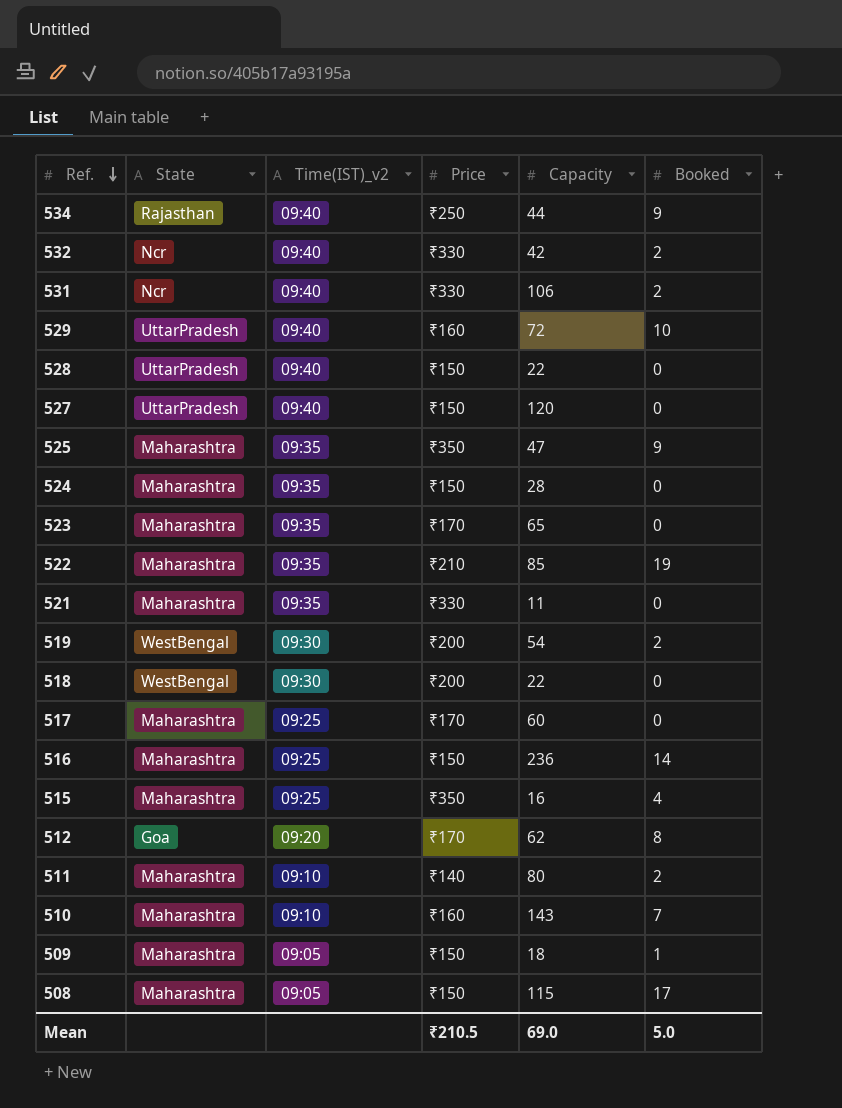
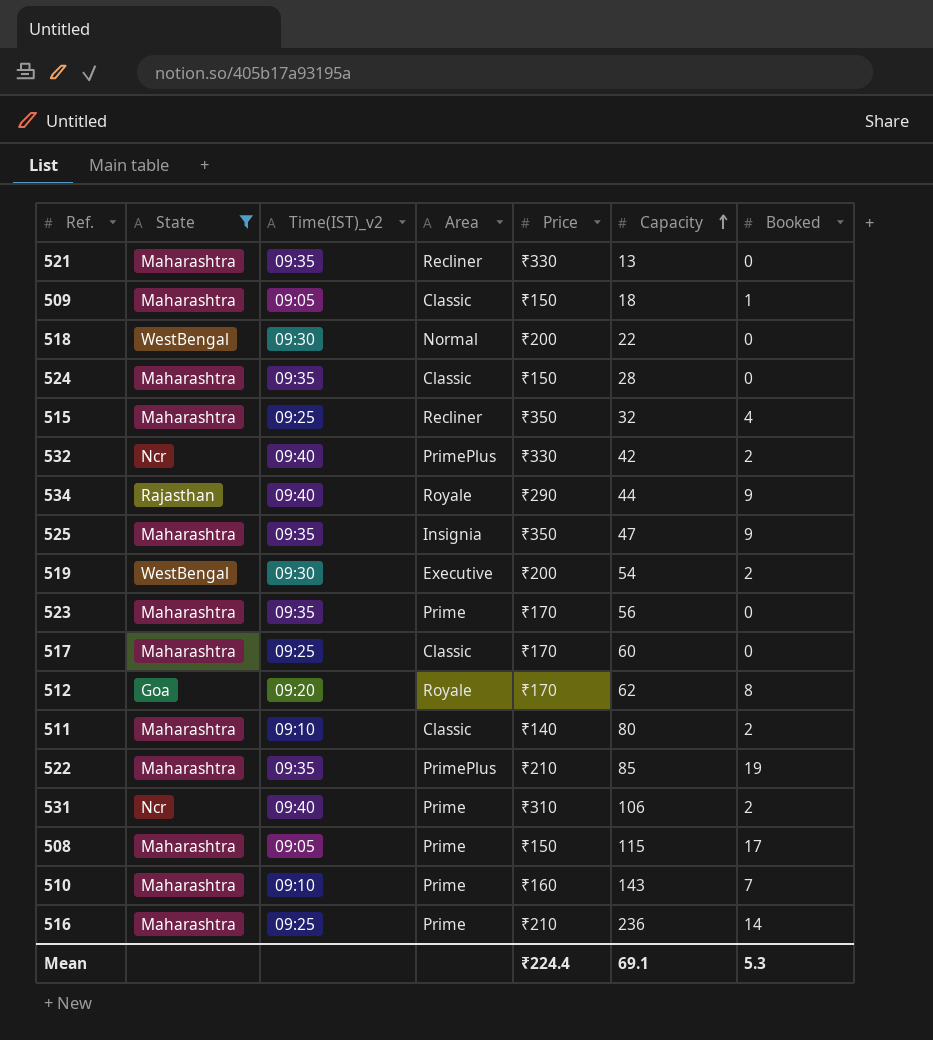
filter: none -> State != UttarPradesh
row order: Ref. descending -> Capacity ascending
column Area | position: none -> 4
521 | Capacity: 11 -> 13
515 | Capacity: 16 -> 32
534 | Price: ₹250 -> ₹290
523 | Capacity: 65 -> 56
531 | Price: ₹330 -> ₹310
516 | Price: ₹150 -> ₹210
Mean | Price: ₹210.5 -> ₹224.4
Mean | Capacity: 69.0 -> 69.1
Mean | Booked: 5.0 -> 5.3

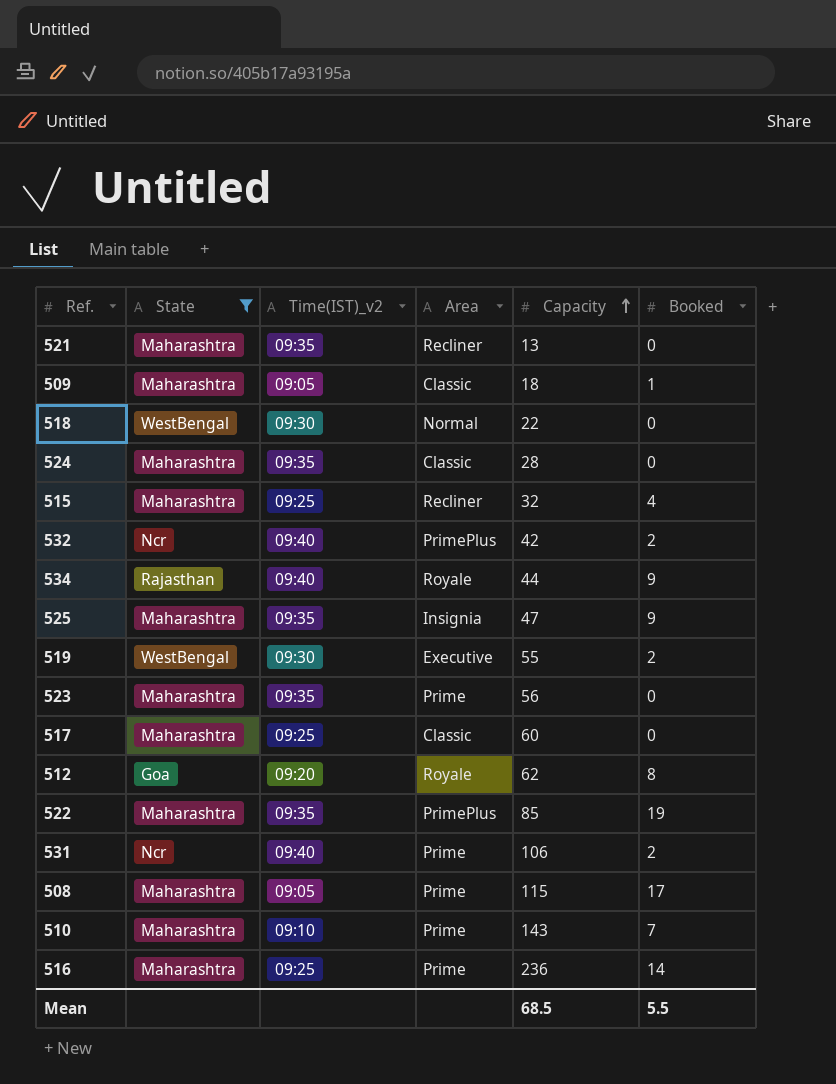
column Price | position: 5 -> none
row 511: Maharashtra | 09:10 | Classic | ₹140 | 80 | 2 -> none
519 | Capacity: 54 -> 55
Mean | Capacity: 69.1 -> 68.5
Mean | Booked: 5.3 -> 5.5

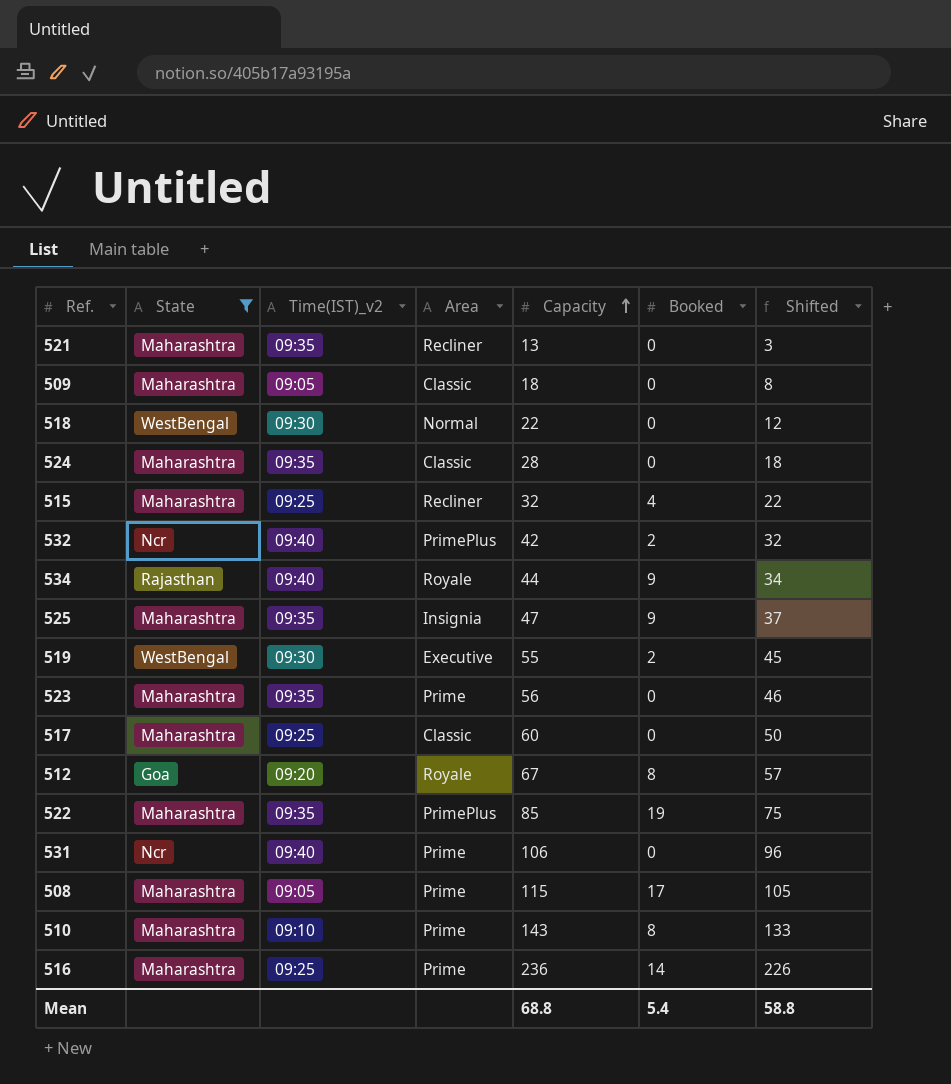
column Shifted | formula: none -> [Capacity] - 10
509 | Booked: 1 -> 0
512 | Capacity: 62 -> 67
531 | Booked: 2 -> 0
510 | Booked: 7 -> 8
Mean | Capacity: 68.5 -> 68.8
Mean | Booked: 5.5 -> 5.4

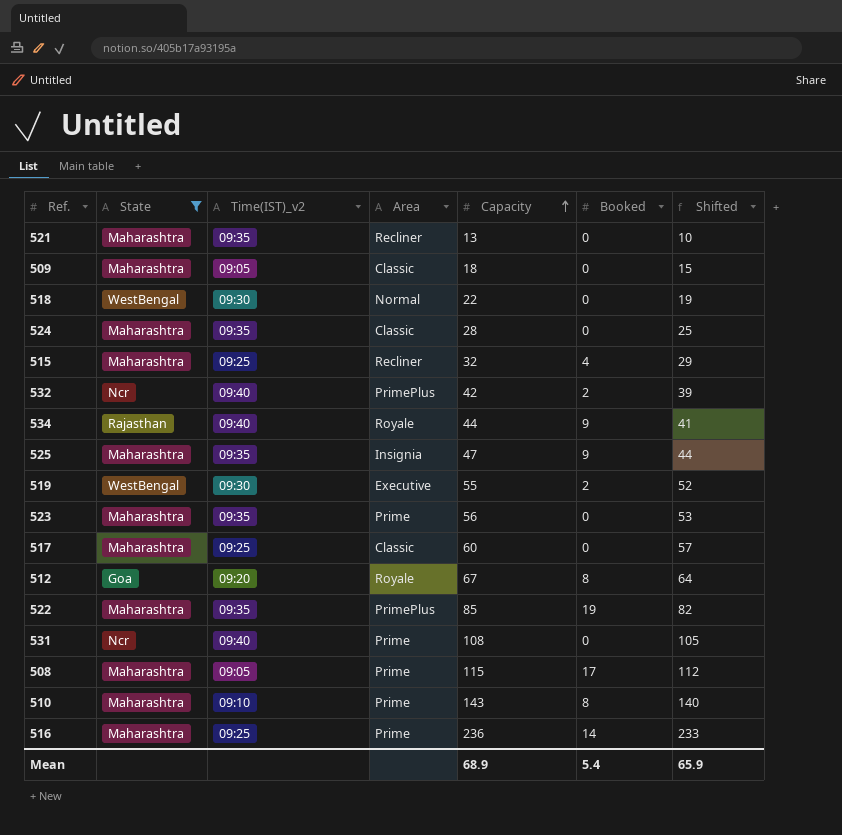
column Shifted | formula: [Capacity] - 10 -> [Capacity] - 3
531 | Capacity: 106 -> 108
Mean | Capacity: 68.8 -> 68.9
Mean | Shifted: 58.8 -> 65.9

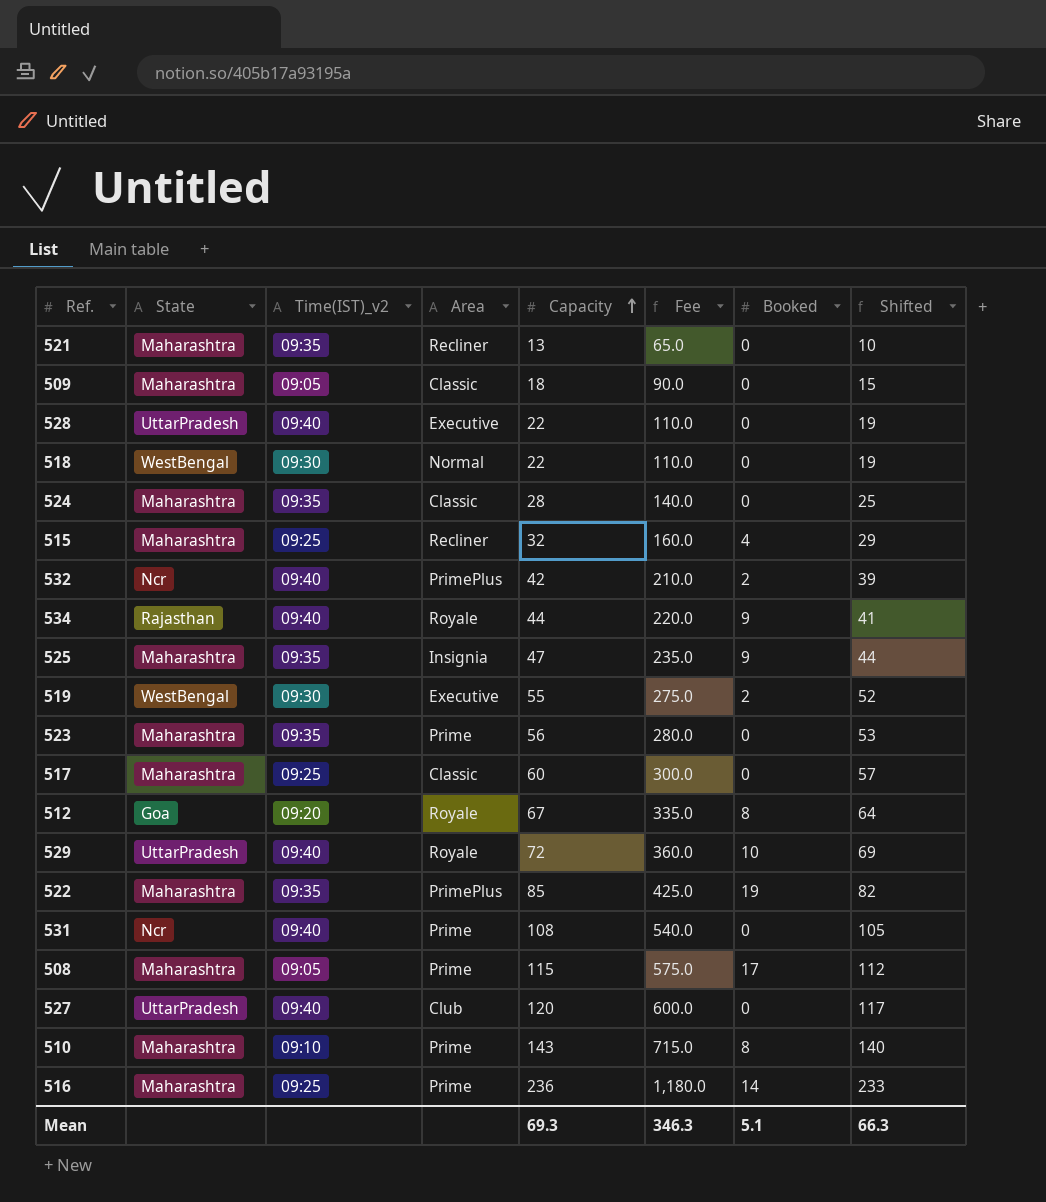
filter: State != UttarPradesh -> none
column Fee | formula: none -> [Capacity] * 5
Mean | Capacity: 68.9 -> 69.3
Mean | Booked: 5.4 -> 5.1
Mean | Shifted: 65.9 -> 66.3

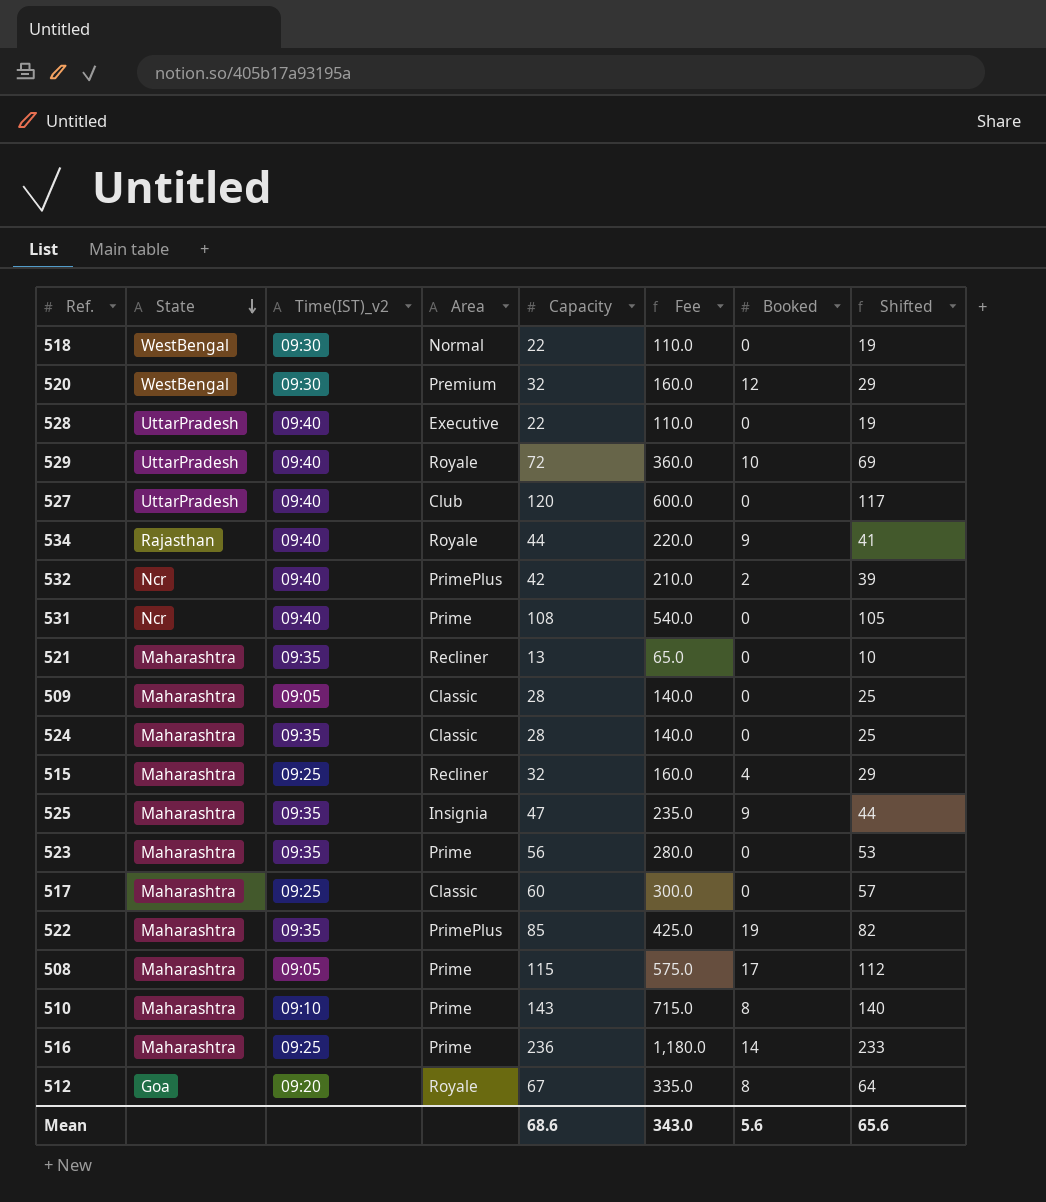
row order: Capacity ascending -> State descending
row 519: WestBengal | 09:30 | Executive | 55 | 275.0 | 2 | 52 -> none
row 520: none -> WestBengal | 09:30 | Premium | 32 | 160.0 | 12 | 29
509 | Capacity: 18 -> 28
509 | Fee: 90.0 -> 140.0
509 | Shifted: 15 -> 25
Mean | Capacity: 69.3 -> 68.6
Mean | Fee: 346.3 -> 343.0
Mean | Booked: 5.1 -> 5.6
Mean | Shifted: 66.3 -> 65.6

